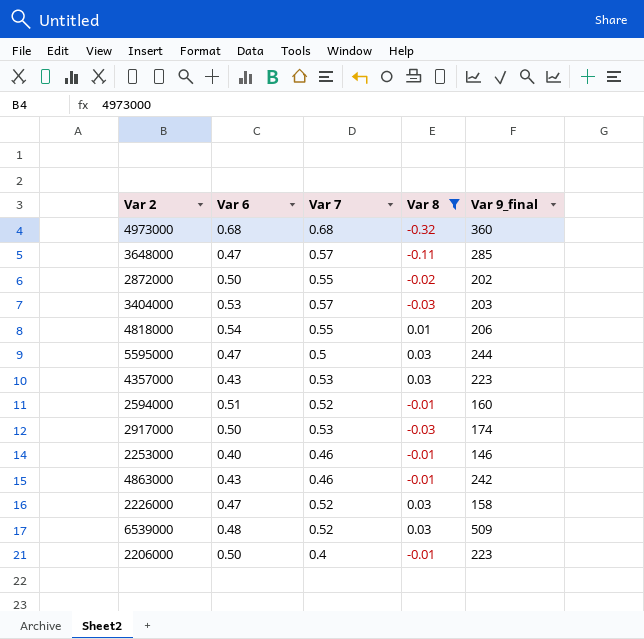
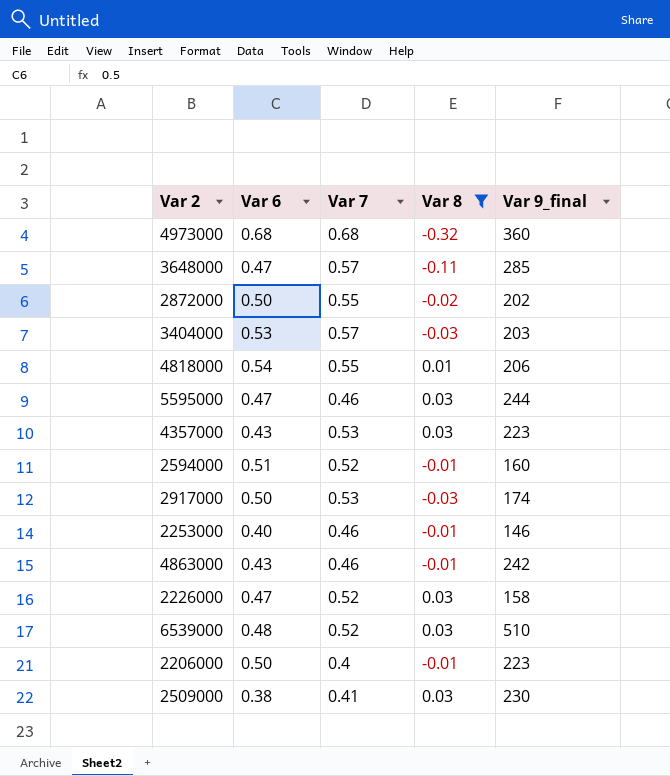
5595000 | Var 7: 0.5 -> 0.46
6539000 | Var 9_final: 509 -> 510
row 2509000: none -> 0.38 | 0.41 | 0.03 | 230

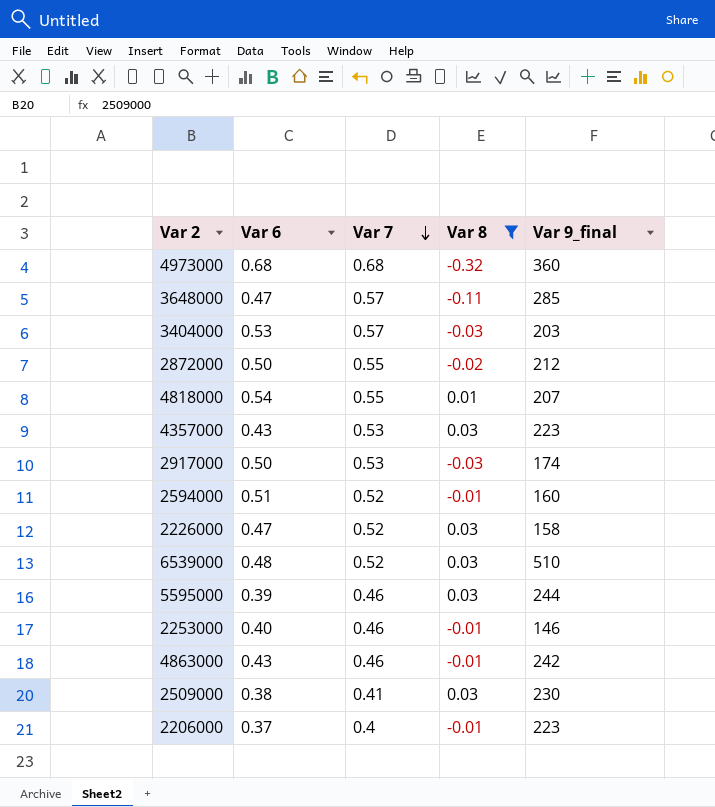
row order: none -> Var 7 descending
2872000 | Var 9_final: 202 -> 212
4818000 | Var 9_final: 206 -> 207
5595000 | Var 6: 0.47 -> 0.39
2206000 | Var 6: 0.50 -> 0.37

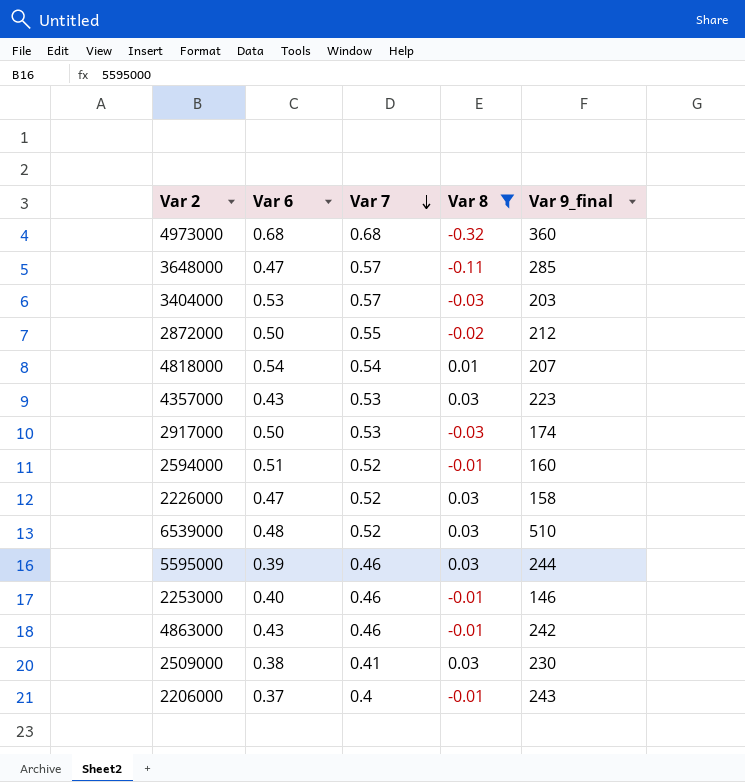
4818000 | Var 7: 0.55 -> 0.54
2206000 | Var 9_final: 223 -> 243

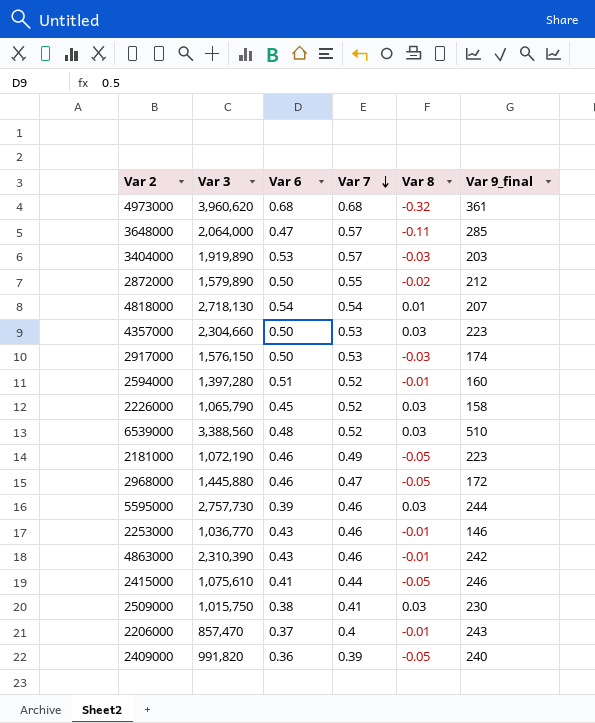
filter: Var 8 != -0.05 -> none
column Var 3 | position: none -> 2
4973000 | Var 9_final: 360 -> 361
4357000 | Var 6: 0.43 -> 0.50
2226000 | Var 6: 0.47 -> 0.45
2253000 | Var 6: 0.40 -> 0.43

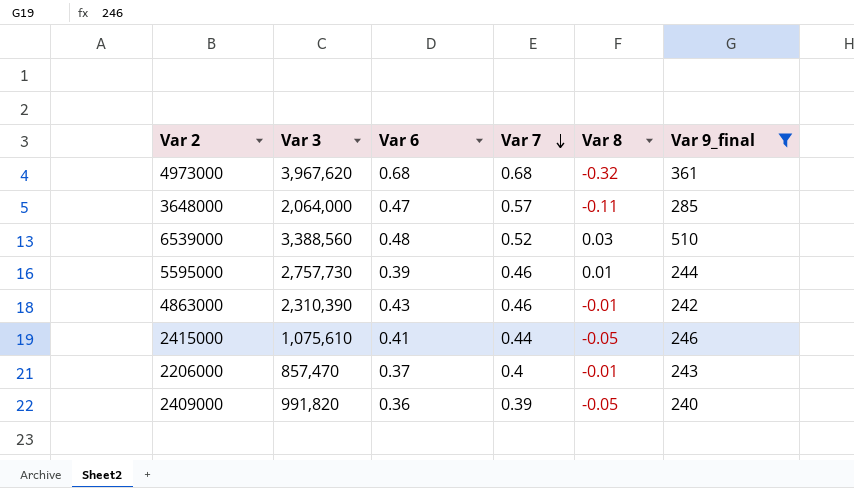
filter: none -> Var 9_final >= 240
4973000 | Var 3: 3,960,620 -> 3,967,620
5595000 | Var 8: 0.03 -> 0.01

